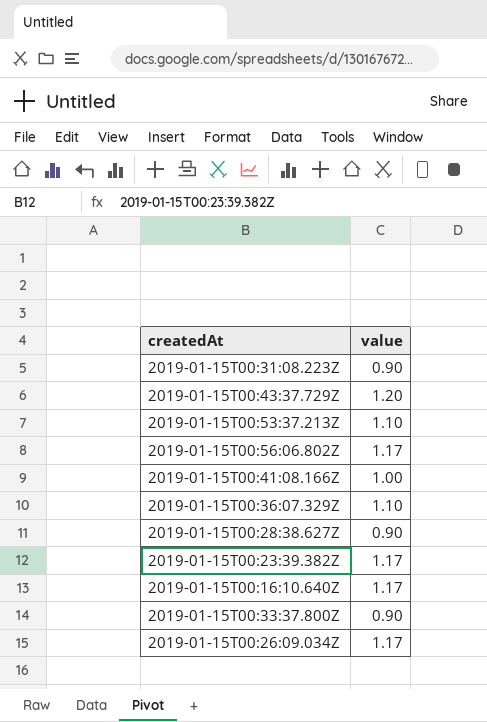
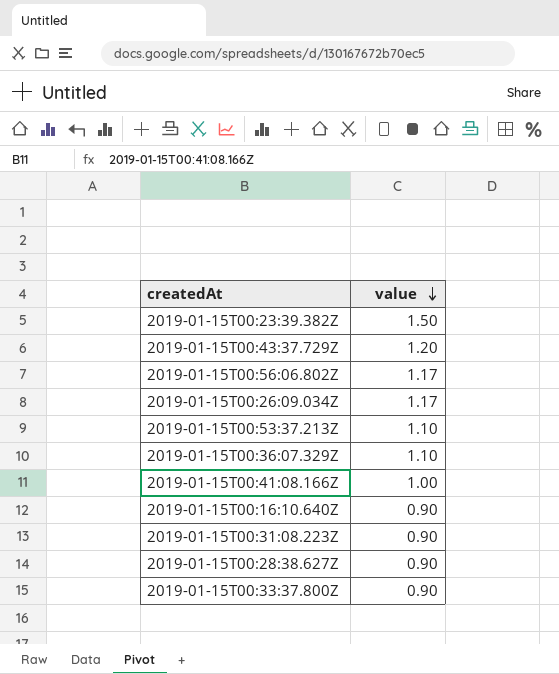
row order: none -> value descending
2019-01-15T00:23:39.382Z | value: 1.17 -> 1.50
2019-01-15T00:16:10.640Z | value: 1.17 -> 0.90

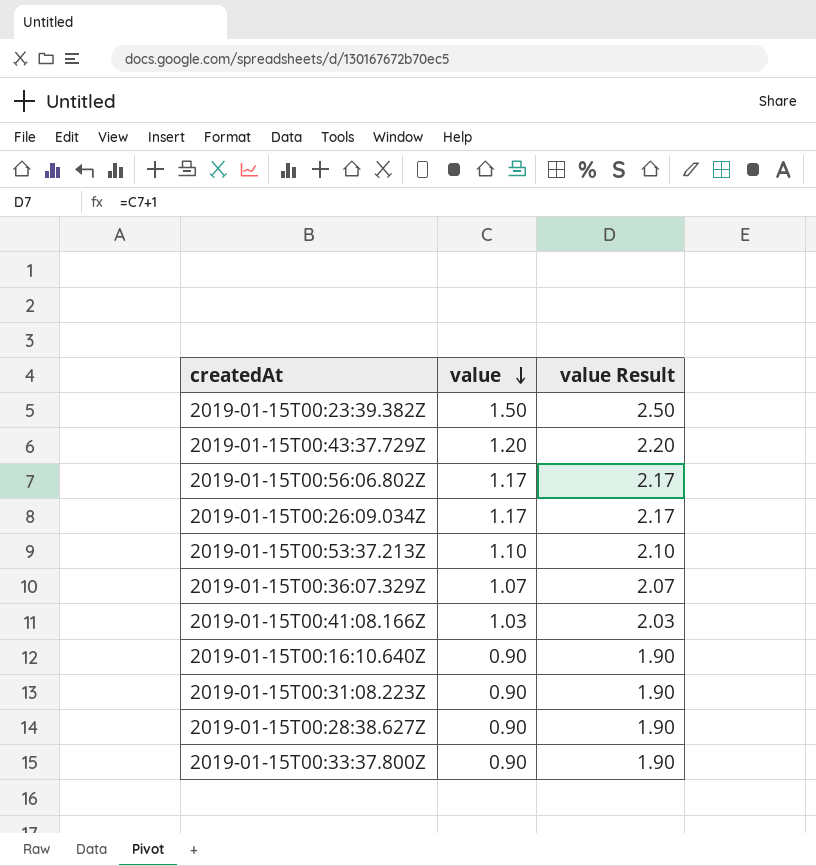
column value Result | formula: none -> [value] + 1
2019-01-15T00:36:07.329Z | value: 1.10 -> 1.07
2019-01-15T00:41:08.166Z | value: 1.00 -> 1.03

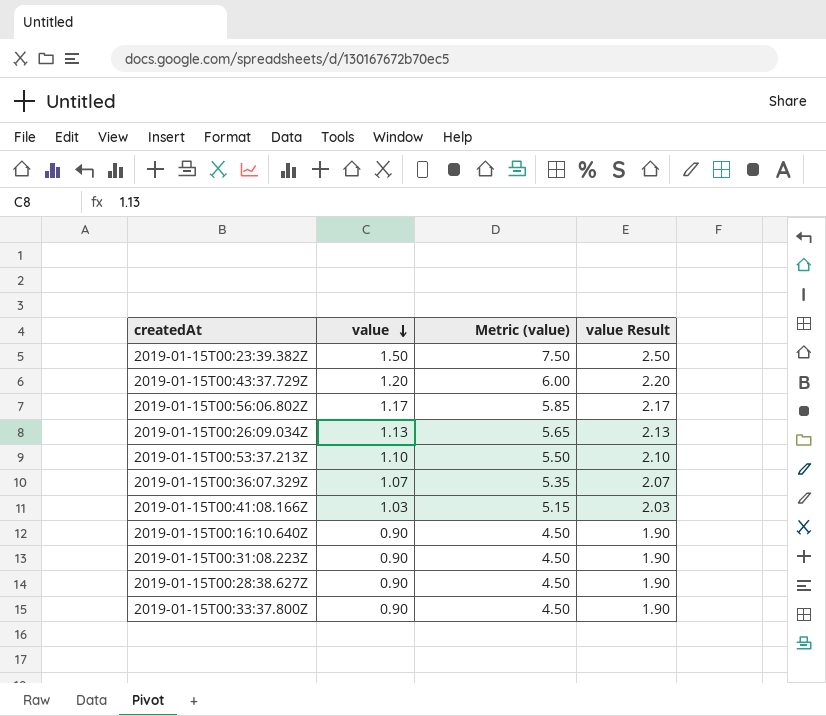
column Metric (value) | formula: none -> [value] * 5
2019-01-15T00:26:09.034Z | value: 1.17 -> 1.13
2019-01-15T00:26:09.034Z | value Result: 2.17 -> 2.13

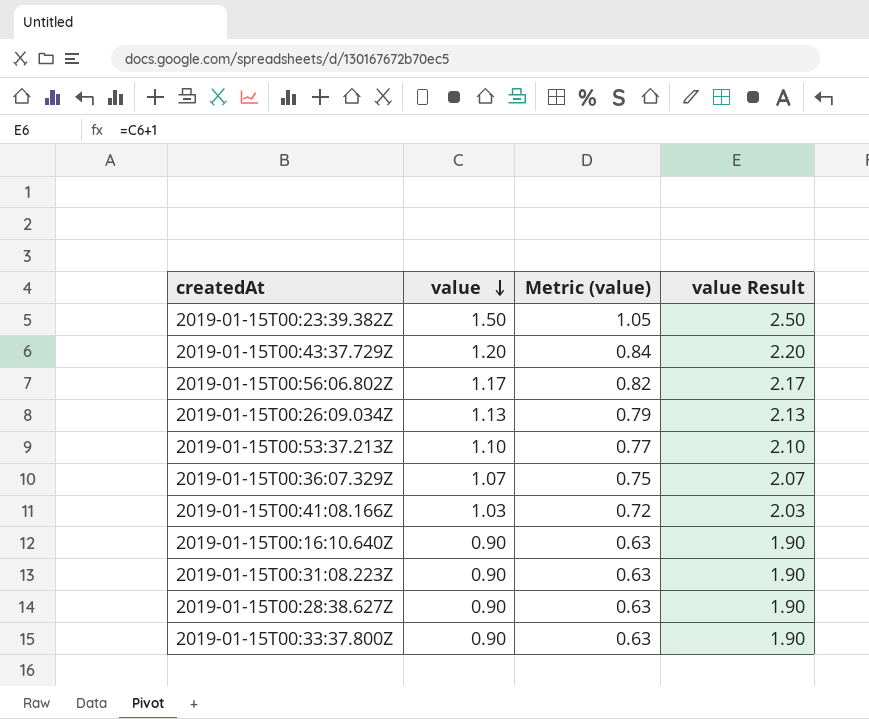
column Metric (value) | formula: [value] * 5 -> [value] * 0.7

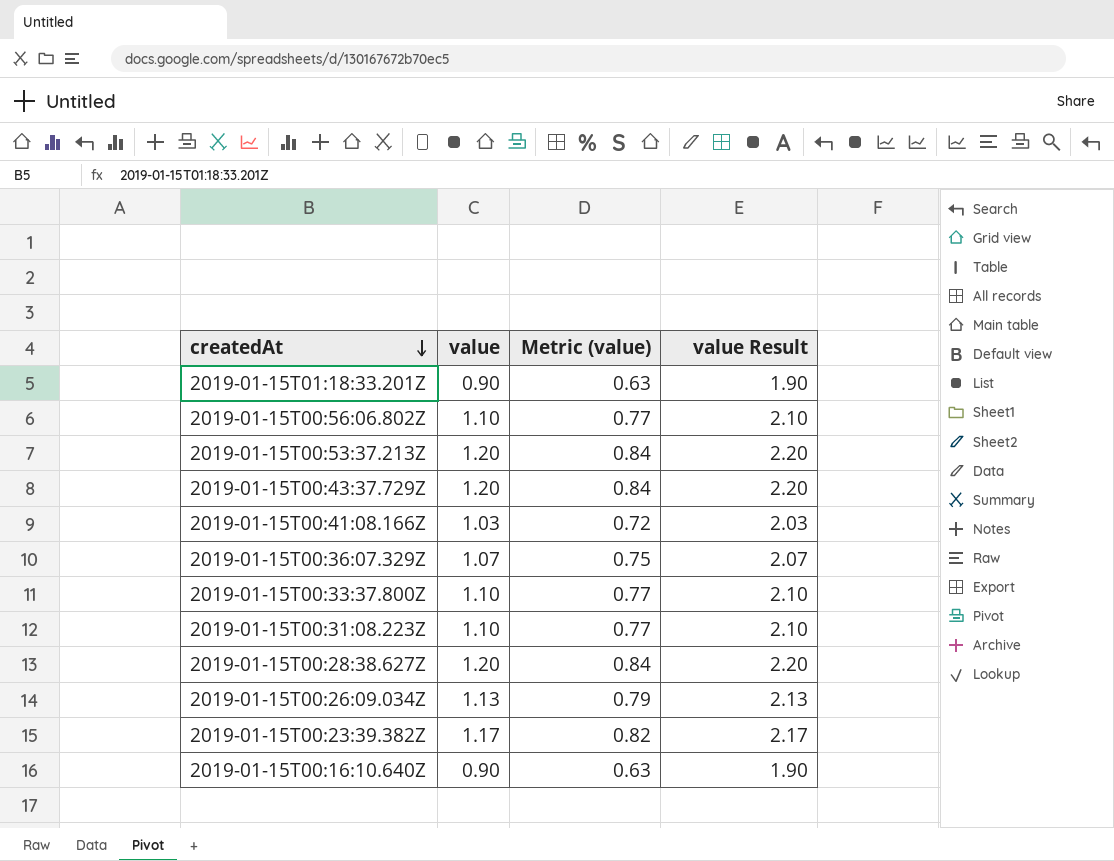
row order: value descending -> createdAt descending
row 2019-01-15T01:18:33.201Z: none -> 0.90 | 0.63 | 1.90
2019-01-15T00:56:06.802Z | value: 1.17 -> 1.10
2019-01-15T00:56:06.802Z | Metric (value): 0.82 -> 0.77
2019-01-15T00:56:06.802Z | value Result: 2.17 -> 2.10
2019-01-15T00:53:37.213Z | value: 1.10 -> 1.20
2019-01-15T00:53:37.213Z | Metric (value): 0.77 -> 0.84
2019-01-15T00:53:37.213Z | value Result: 2.10 -> 2.20
2019-01-15T00:33:37.800Z | value: 0.90 -> 1.10
2019-01-15T00:33:37.800Z | Metric (value): 0.63 -> 0.77
2019-01-15T00:33:37.800Z | value Result: 1.90 -> 2.10
2019-01-15T00:31:08.223Z | value: 0.90 -> 1.10
2019-01-15T00:31:08.223Z | Metric (value): 0.63 -> 0.77
2019-01-15T00:31:08.223Z | value Result: 1.90 -> 2.10
2019-01-15T00:28:38.627Z | value: 0.90 -> 1.20
2019-01-15T00:28:38.627Z | Metric (value): 0.63 -> 0.84
2019-01-15T00:28:38.627Z | value Result: 1.90 -> 2.20
2019-01-15T00:23:39.382Z | value: 1.50 -> 1.17
2019-01-15T00:23:39.382Z | Metric (value): 1.05 -> 0.82
2019-01-15T00:23:39.382Z | value Result: 2.50 -> 2.17

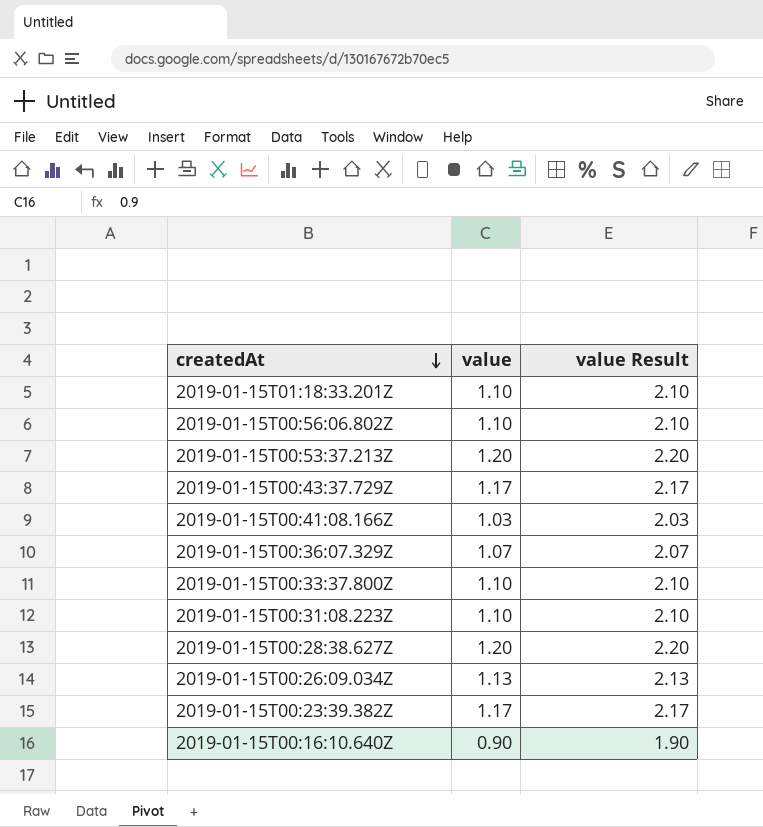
column Metric (value) | formula: [value] * 0.7 -> none
2019-01-15T01:18:33.201Z | value: 0.90 -> 1.10
2019-01-15T01:18:33.201Z | value Result: 1.90 -> 2.10
2019-01-15T00:43:37.729Z | value: 1.20 -> 1.17
2019-01-15T00:43:37.729Z | value Result: 2.20 -> 2.17

